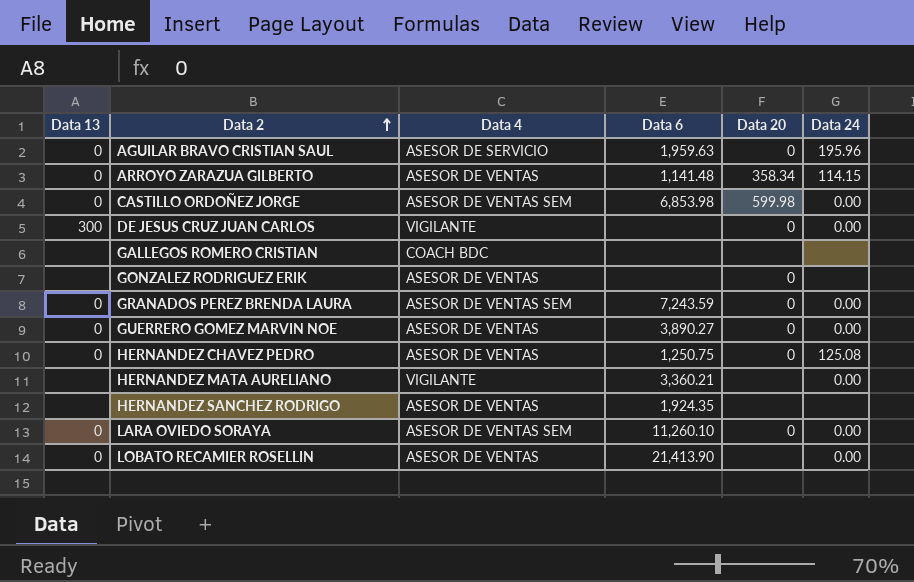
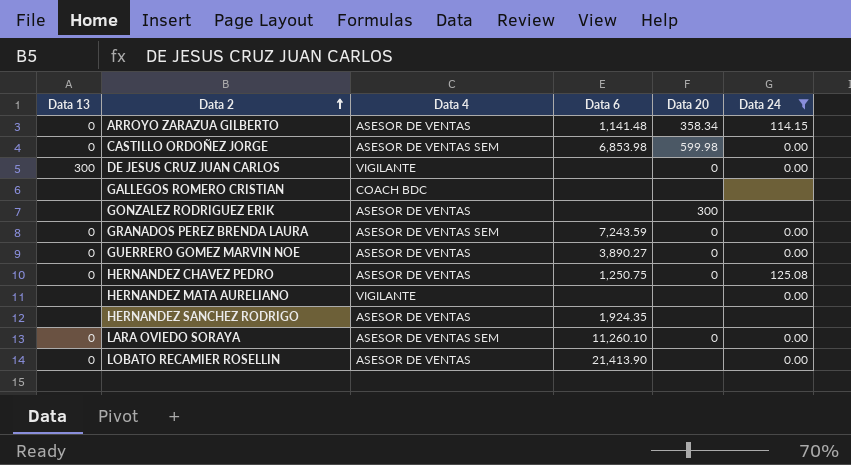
filter: none -> Data 24 != 195.96
GONZALEZ RODRIGUEZ ERIK | Data 20: 0 -> 300
HERNANDEZ MATA AURELIANO | Data 6: 3,360.21 -> none

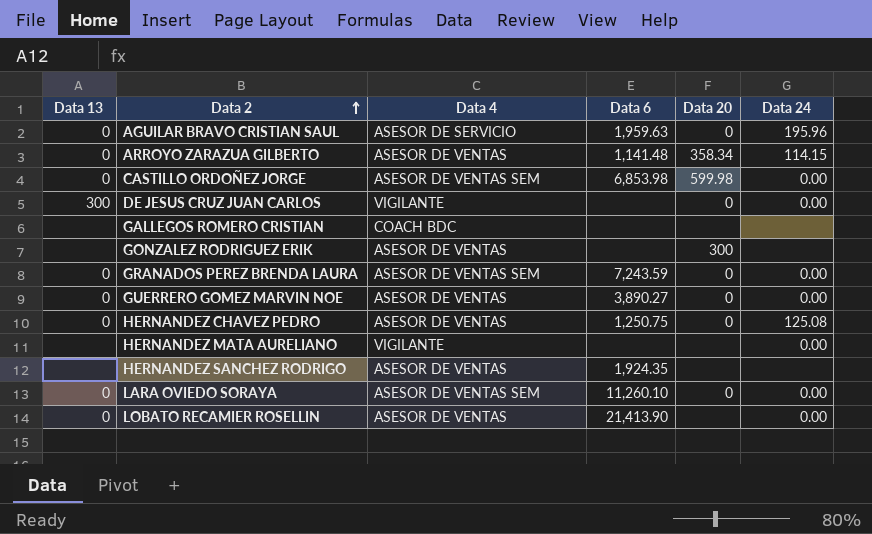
filter: Data 24 != 195.96 -> none

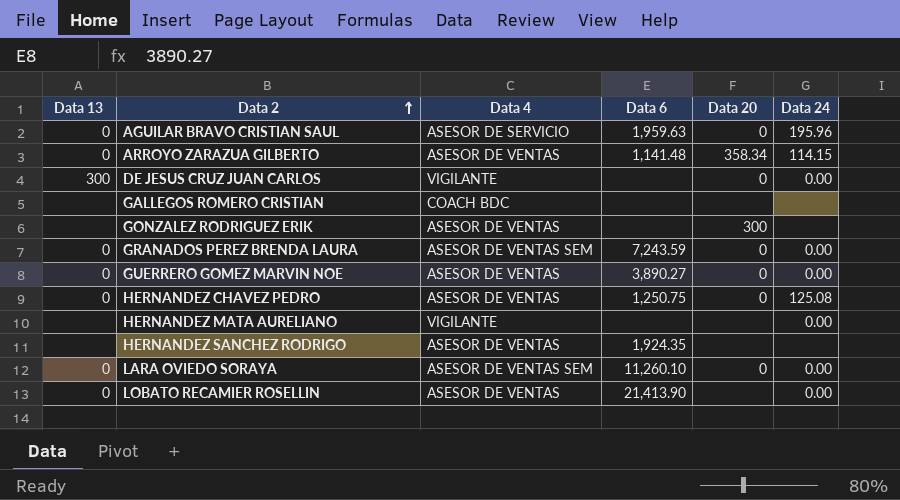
row CASTILLO ORDOÑEZ JORGE: 0 | ASESOR DE VENTAS SEM | 6,853.98 | 599.98 | 0.00 -> none

